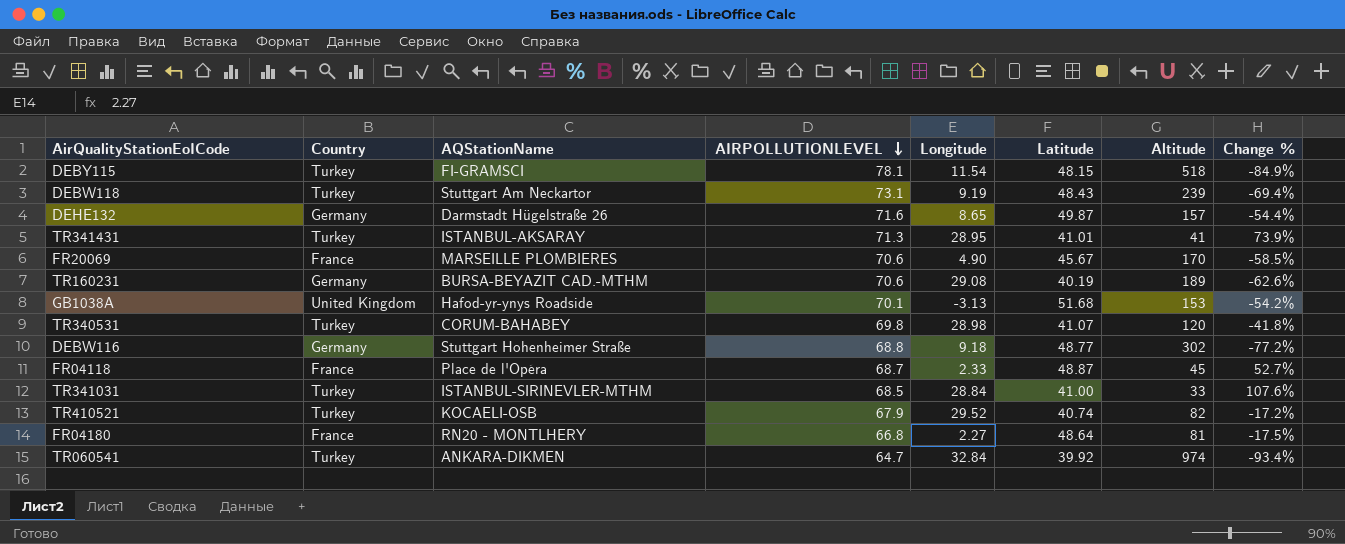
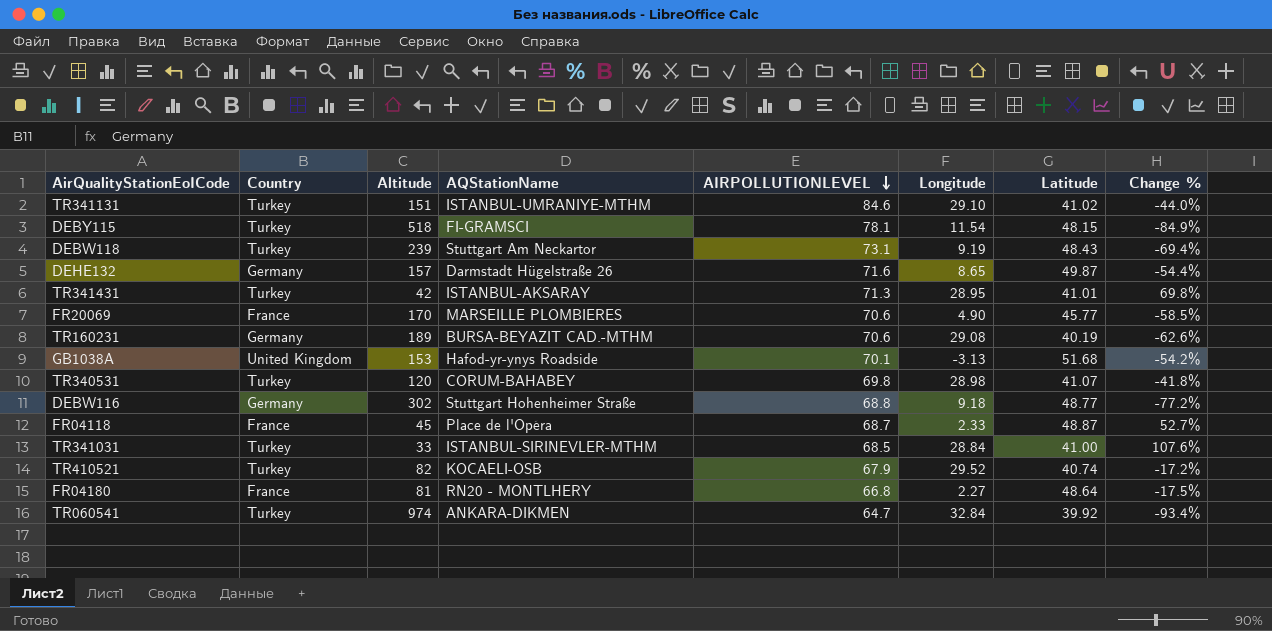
column Altitude | position: 7 -> 3
row TR341131: none -> Turkey | 151 | ISTANBUL-UMRANIYE-MTHM | 84.6 | 29.10 | 41.02 | -44.0%
TR341431 | Altitude: 41 -> 42
TR341431 | Change %: 73.9% -> 69.8%
FR20069 | Latitude: 45.67 -> 45.77

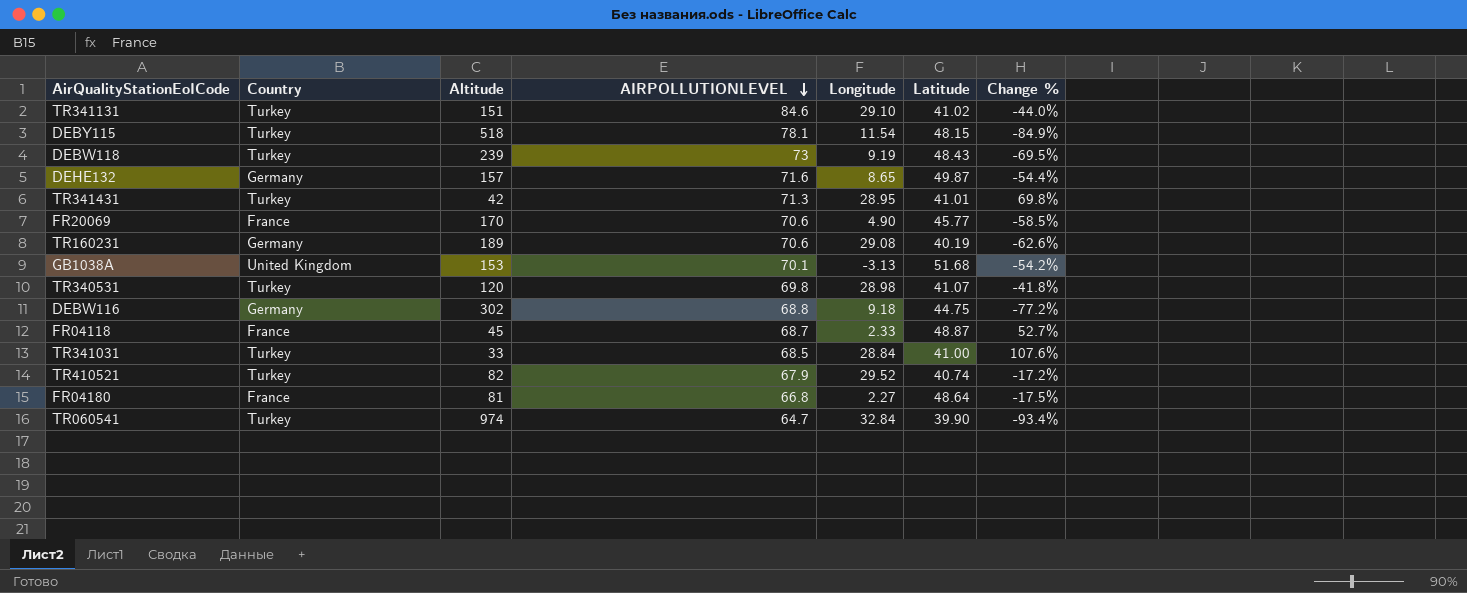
column AQStationName | position: 4 -> none
DEBW118 | AIRPOLLUTIONLEVEL: 73.1 -> 73
DEBW118 | Change %: -69.4% -> -69.5%
DEBW116 | Latitude: 48.77 -> 44.75
TR060541 | Latitude: 39.92 -> 39.90

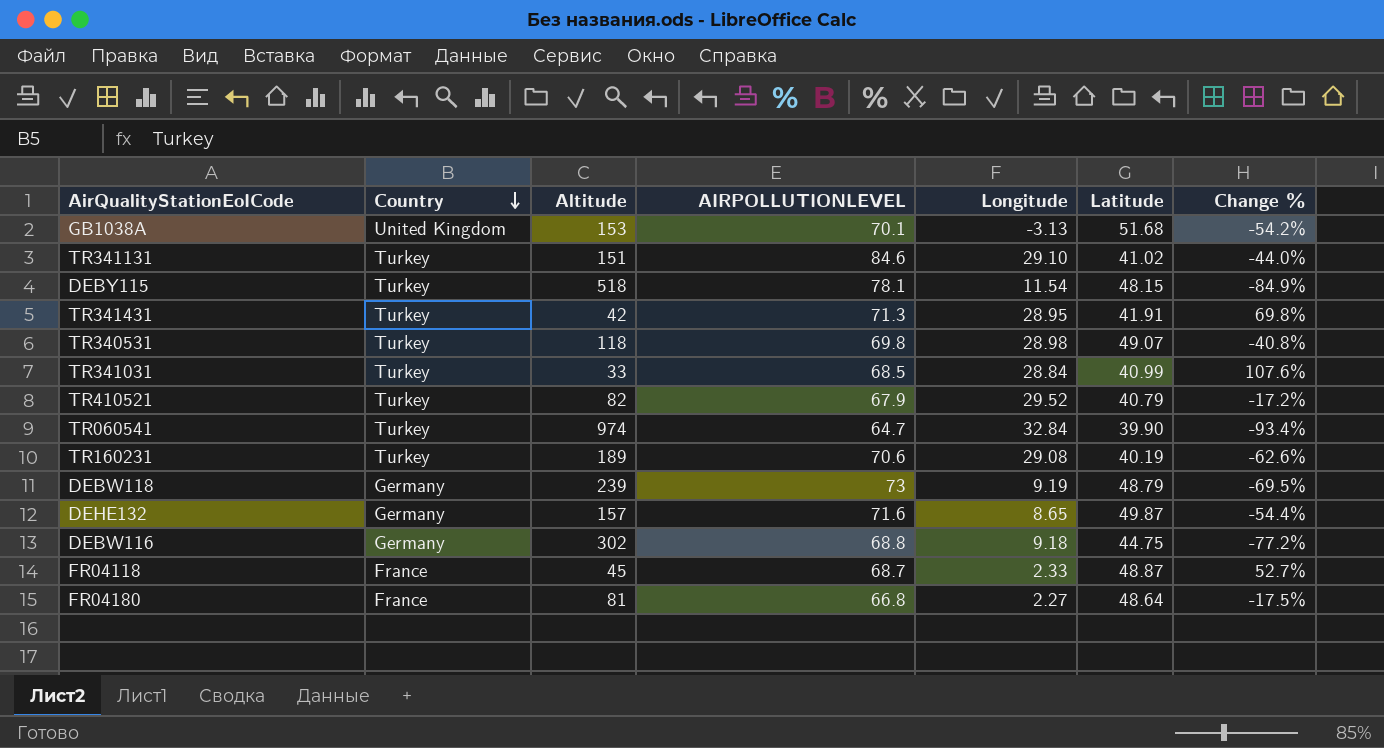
row order: AIRPOLLUTIONLEVEL descending -> Country descending
row FR20069: France | 170 | 70.6 | 4.90 | 45.77 | -58.5% -> none
TR341431 | Latitude: 41.01 -> 41.91
TR340531 | Altitude: 120 -> 118
TR340531 | Latitude: 41.07 -> 49.07
TR340531 | Change %: -41.8% -> -40.8%
TR341031 | Latitude: 41.00 -> 40.99
TR410521 | Latitude: 40.74 -> 40.79
TR160231 | Country: Germany -> Turkey
DEBW118 | Country: Turkey -> Germany
DEBW118 | Latitude: 48.43 -> 48.79

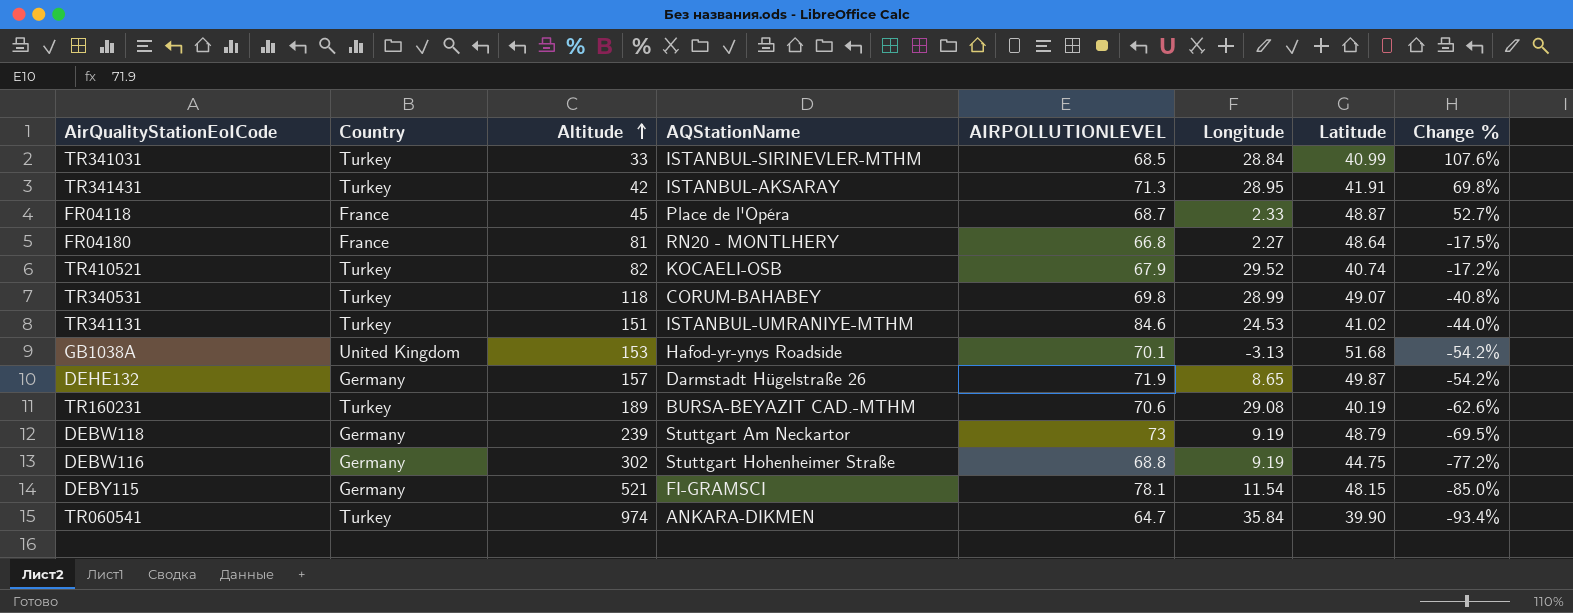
row order: Country descending -> Altitude ascending
column AQStationName | position: none -> 4
TR410521 | Latitude: 40.79 -> 40.74
TR340531 | Longitude: 28.98 -> 28.99
TR341131 | Longitude: 29.10 -> 24.53
DEHE132 | AIRPOLLUTIONLEVEL: 71.6 -> 71.9
DEHE132 | Change %: -54.4% -> -54.2%
DEBW116 | Longitude: 9.18 -> 9.19
DEBY115 | Country: Turkey -> Germany
DEBY115 | Altitude: 518 -> 521
DEBY115 | Change %: -84.9% -> -85.0%
TR060541 | Longitude: 32.84 -> 35.84

